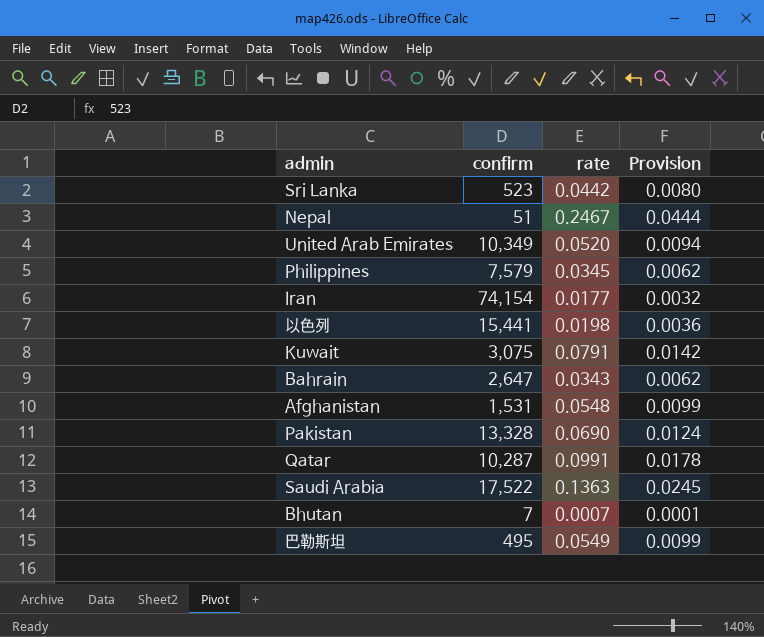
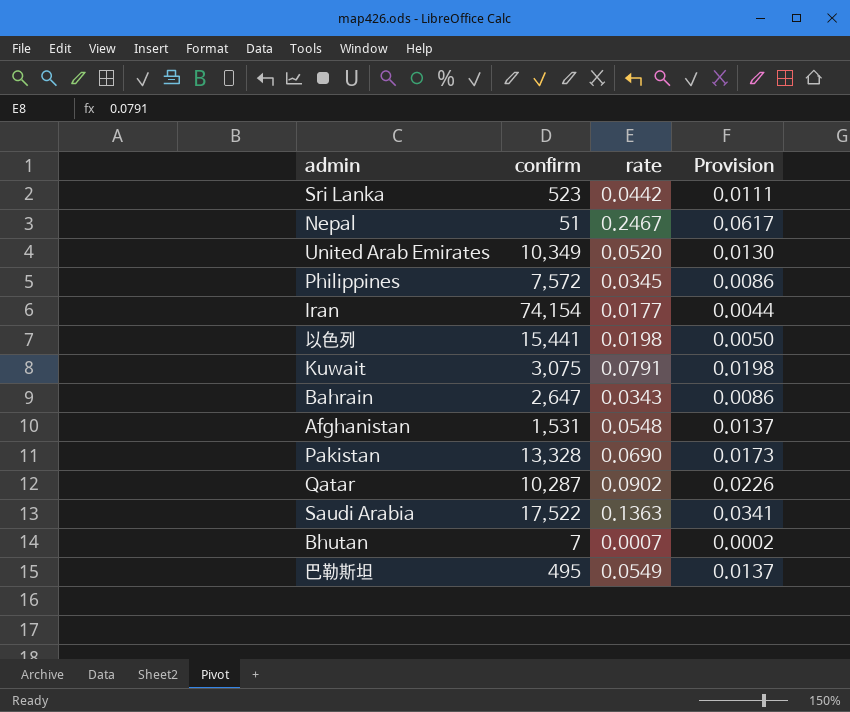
column Provision | formula: [rate] * 0.18 -> [rate] * 0.25
Philippines | confirm: 7,579 -> 7,572
Qatar | rate: 0.0991 -> 0.0902

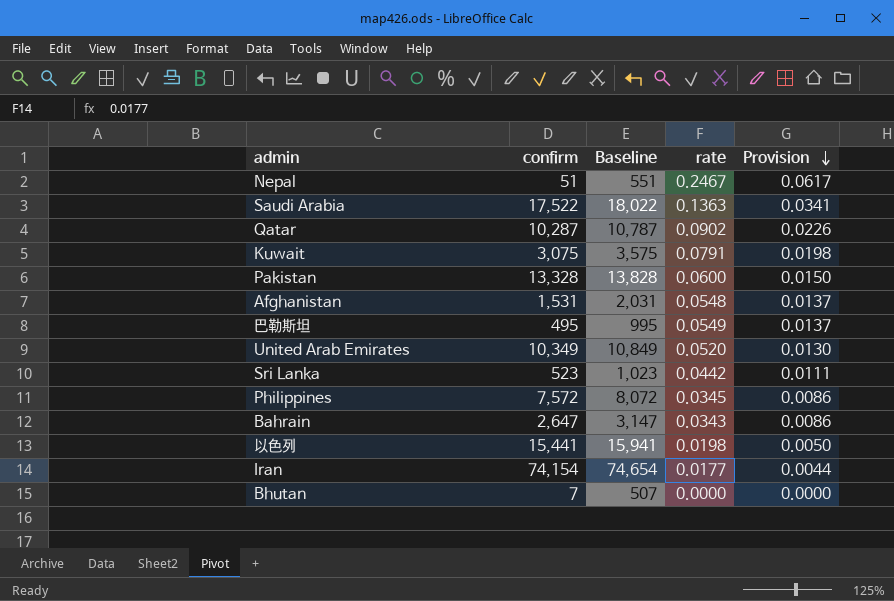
row order: none -> Provision descending
column Baseline | formula: none -> [confirm] + 500
Pakistan | rate: 0.0690 -> 0.0600
Pakistan | Provision: 0.0173 -> 0.0150
Bhutan | rate: 0.0007 -> 0.0000
Bhutan | Provision: 0.0002 -> 0.0000

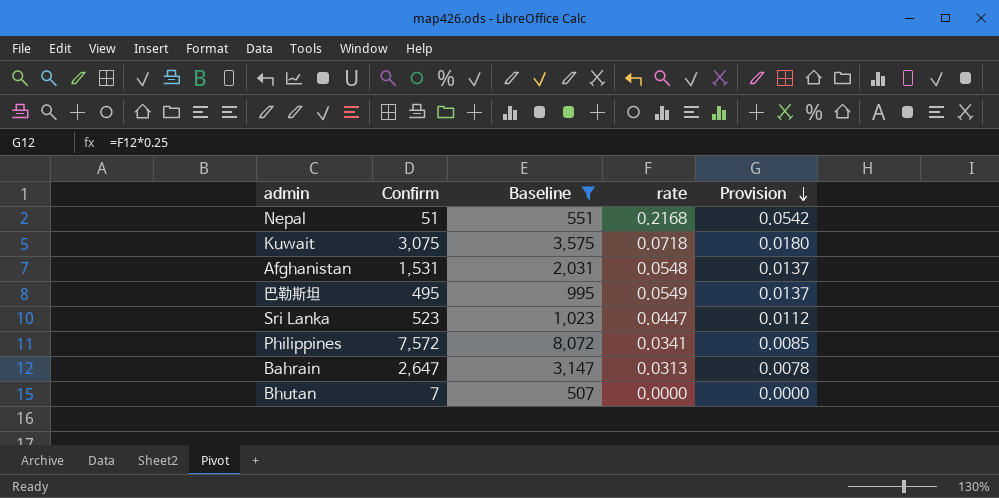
filter: none -> Baseline <= 8,072
column name: confirm -> Confirm
Nepal | rate: 0.2467 -> 0.2168
Nepal | Provision: 0.0617 -> 0.0542
Kuwait | rate: 0.0791 -> 0.0718
Kuwait | Provision: 0.0198 -> 0.0180
Sri Lanka | rate: 0.0442 -> 0.0447
Sri Lanka | Provision: 0.0111 -> 0.0112
Philippines | rate: 0.0345 -> 0.0341
Philippines | Provision: 0.0086 -> 0.0085
Bahrain | rate: 0.0343 -> 0.0313
Bahrain | Provision: 0.0086 -> 0.0078

